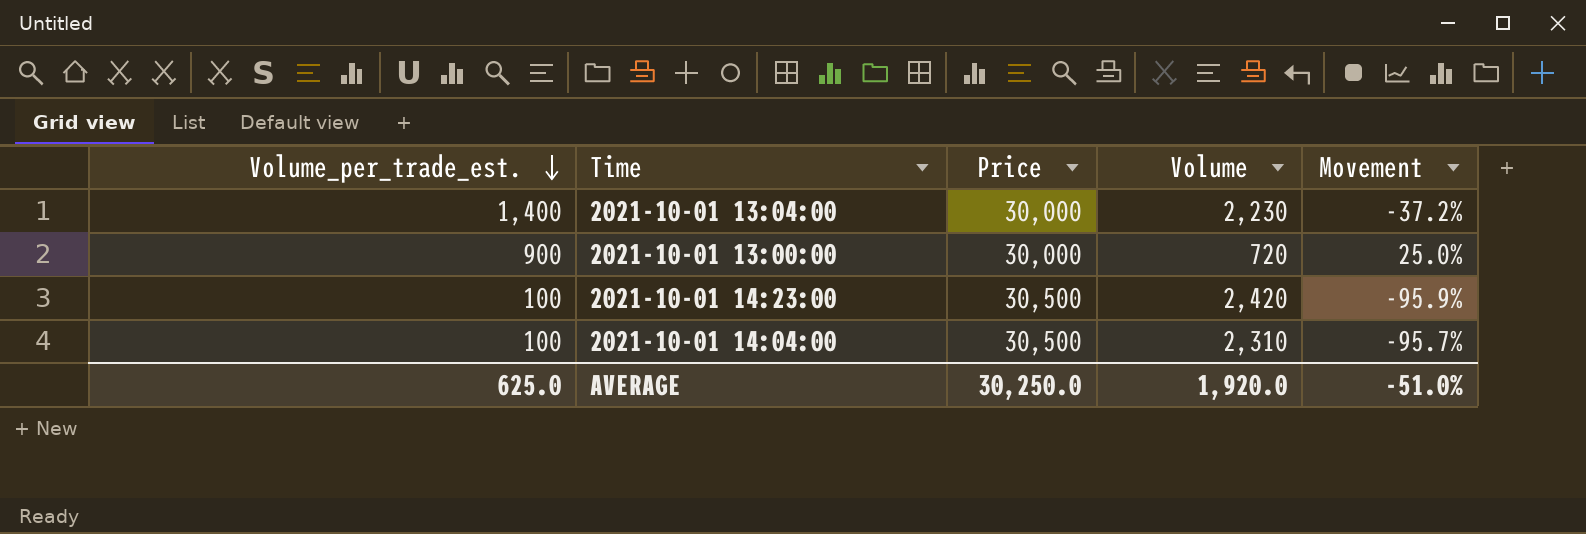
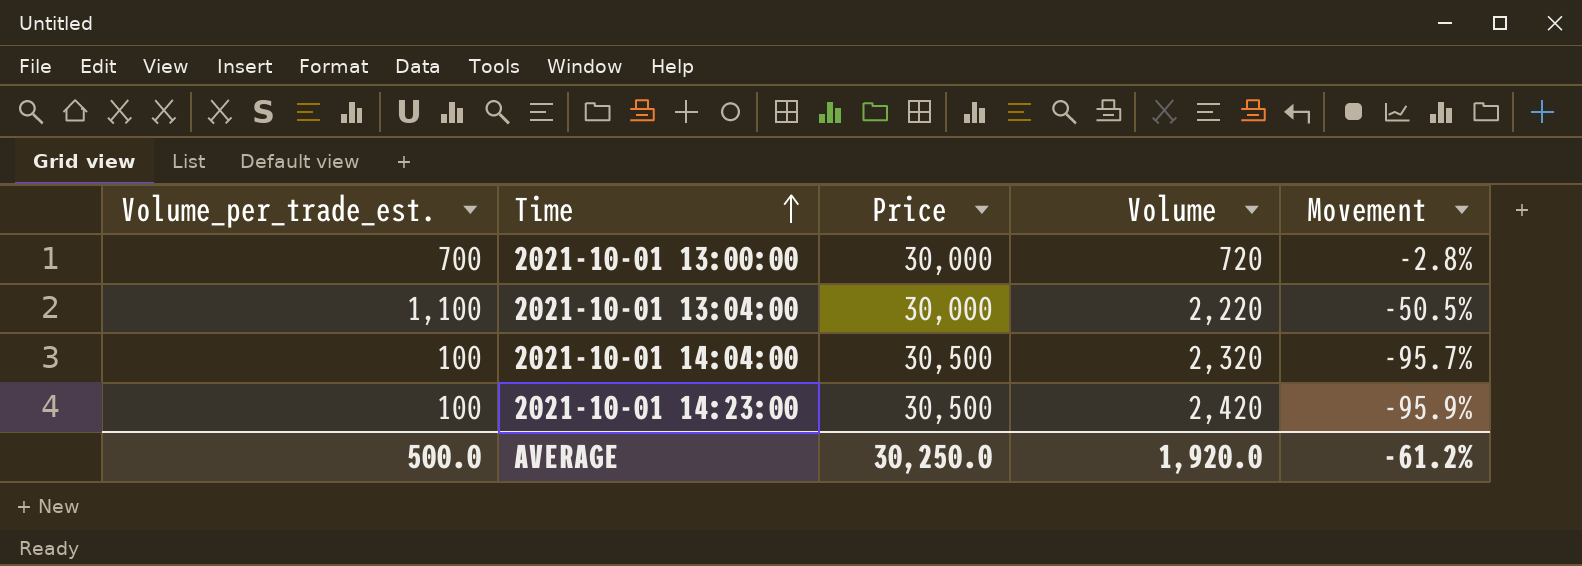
row order: Volume_per_trade_est. descending -> Time ascending
2021-10-01 13:00:00 | Volume_per_trade_est.: 900 -> 700
2021-10-01 13:00:00 | Movement: 25.0% -> -2.8%
2021-10-01 13:04:00 | Volume_per_trade_est.: 1,400 -> 1,100
2021-10-01 13:04:00 | Volume: 2,230 -> 2,220
2021-10-01 13:04:00 | Movement: -37.2% -> -50.5%
2021-10-01 14:04:00 | Volume: 2,310 -> 2,320
AVERAGE | Volume_per_trade_est.: 625.0 -> 500.0
AVERAGE | Movement: -51.0% -> -61.2%

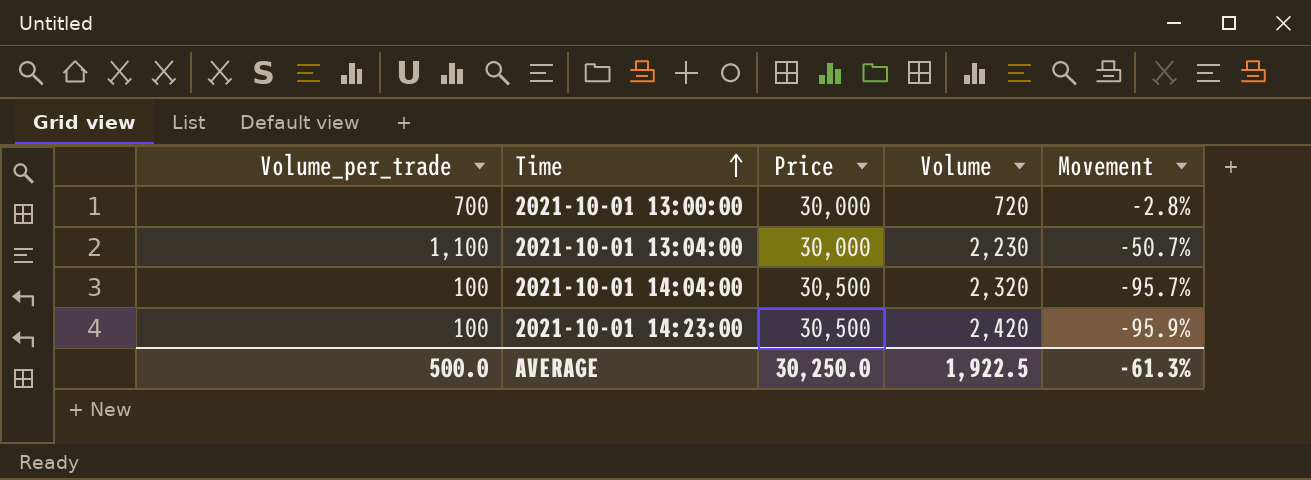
column name: Volume_per_trade_est. -> Volume_per_trade
2021-10-01 13:04:00 | Volume: 2,220 -> 2,230
2021-10-01 13:04:00 | Movement: -50.5% -> -50.7%
AVERAGE | Volume: 1,920.0 -> 1,922.5
AVERAGE | Movement: -61.2% -> -61.3%

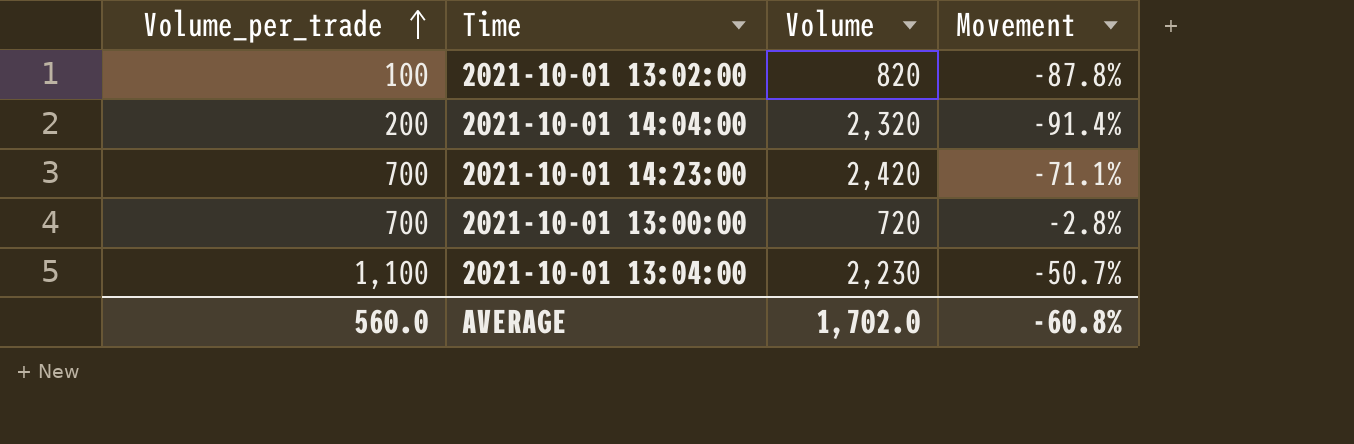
row order: Time ascending -> Volume_per_trade ascending
column Price | position: 3 -> none
row 2021-10-01 13:02:00: none -> 100 | 820 | -87.8%
2021-10-01 14:04:00 | Volume_per_trade: 100 -> 200
2021-10-01 14:04:00 | Movement: -95.7% -> -91.4%
2021-10-01 14:23:00 | Volume_per_trade: 100 -> 700
2021-10-01 14:23:00 | Movement: -95.9% -> -71.1%
AVERAGE | Volume_per_trade: 500.0 -> 560.0
AVERAGE | Volume: 1,922.5 -> 1,702.0
AVERAGE | Movement: -61.3% -> -60.8%

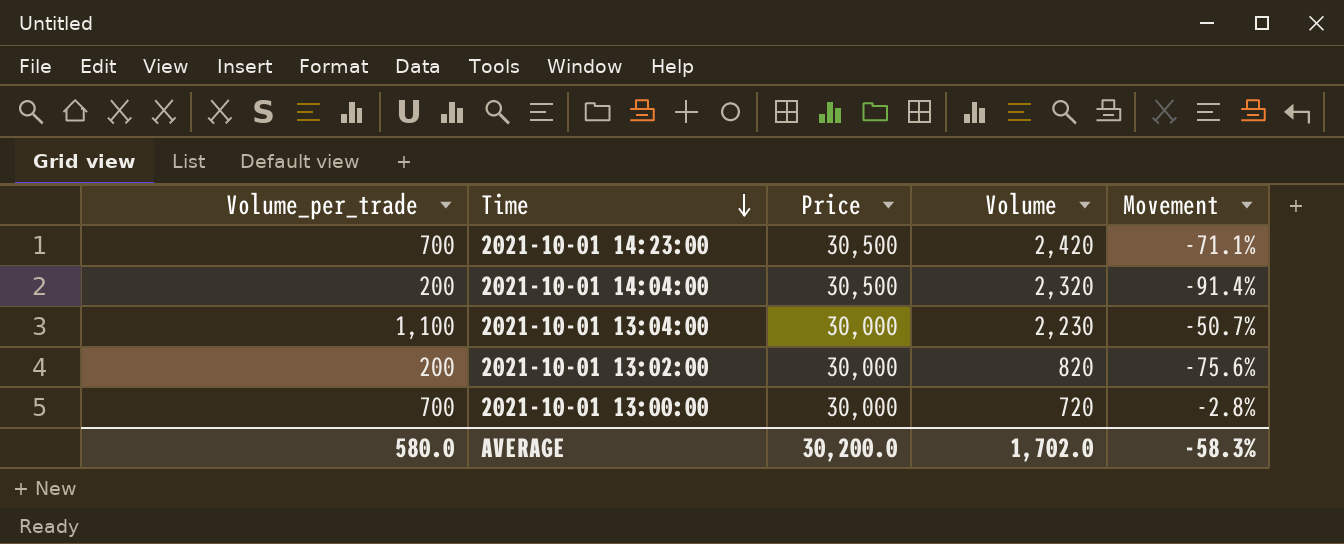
row order: Volume_per_trade ascending -> Time descending
column Price | position: none -> 3
2021-10-01 13:02:00 | Volume_per_trade: 100 -> 200
2021-10-01 13:02:00 | Movement: -87.8% -> -75.6%
AVERAGE | Volume_per_trade: 560.0 -> 580.0
AVERAGE | Movement: -60.8% -> -58.3%

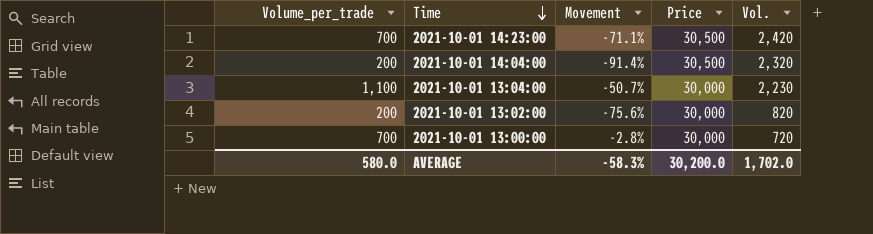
column Movement | position: 5 -> 3
column name: Volume -> Vol.

